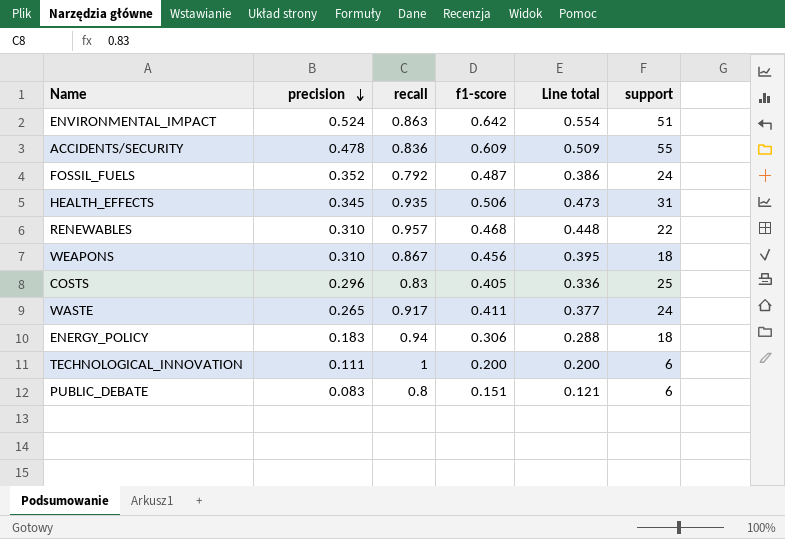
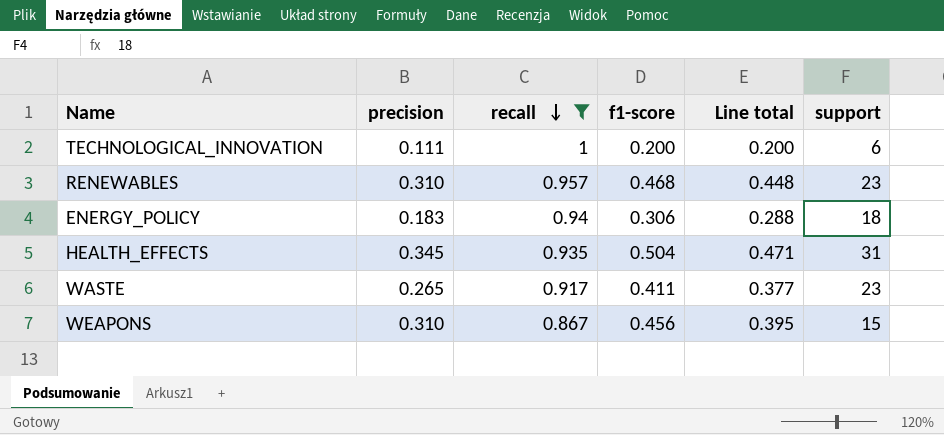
filter: none -> recall >= 0.867
row order: precision descending -> recall descending
RENEWABLES | support: 22 -> 23
HEALTH_EFFECTS | f1-score: 0.506 -> 0.504
HEALTH_EFFECTS | Line total: 0.473 -> 0.471
WASTE | support: 24 -> 23
WEAPONS | support: 18 -> 15

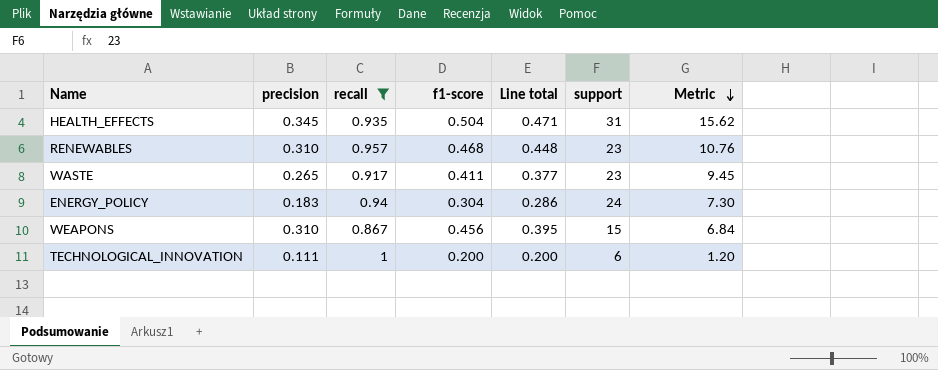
row order: recall descending -> Metric descending
column Metric | formula: none -> [f1-score] * [support]
ENERGY_POLICY | f1-score: 0.306 -> 0.304
ENERGY_POLICY | Line total: 0.288 -> 0.286
ENERGY_POLICY | support: 18 -> 24

